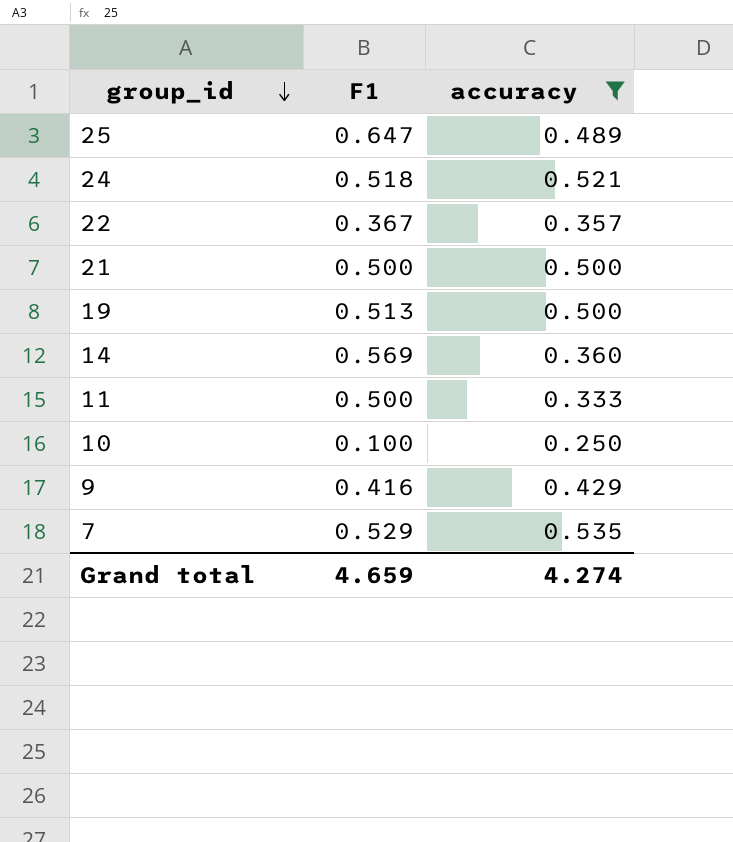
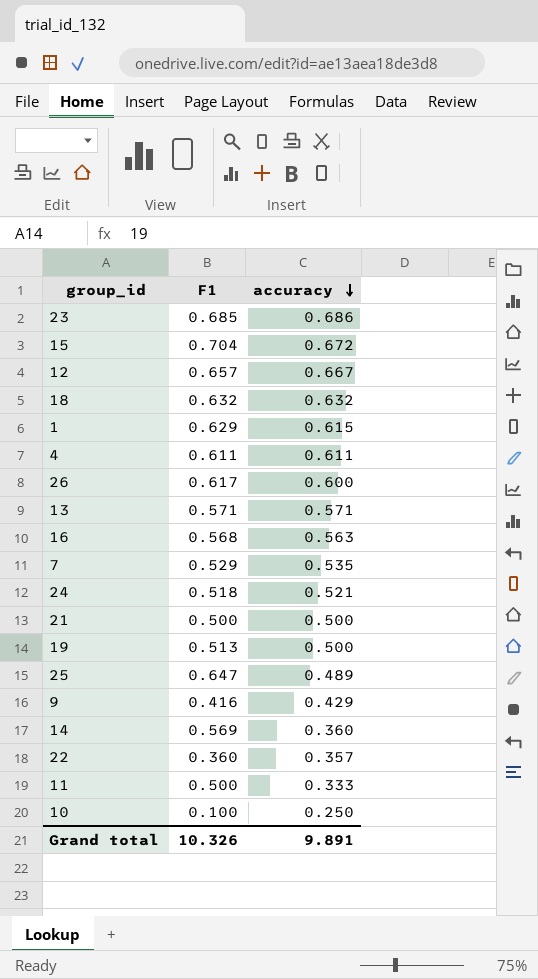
filter: accuracy <= 0.535 -> none
row order: group_id descending -> accuracy descending
22 | F1: 0.367 -> 0.360
Grand total | F1: 4.659 -> 10.326
Grand total | accuracy: 4.274 -> 9.891

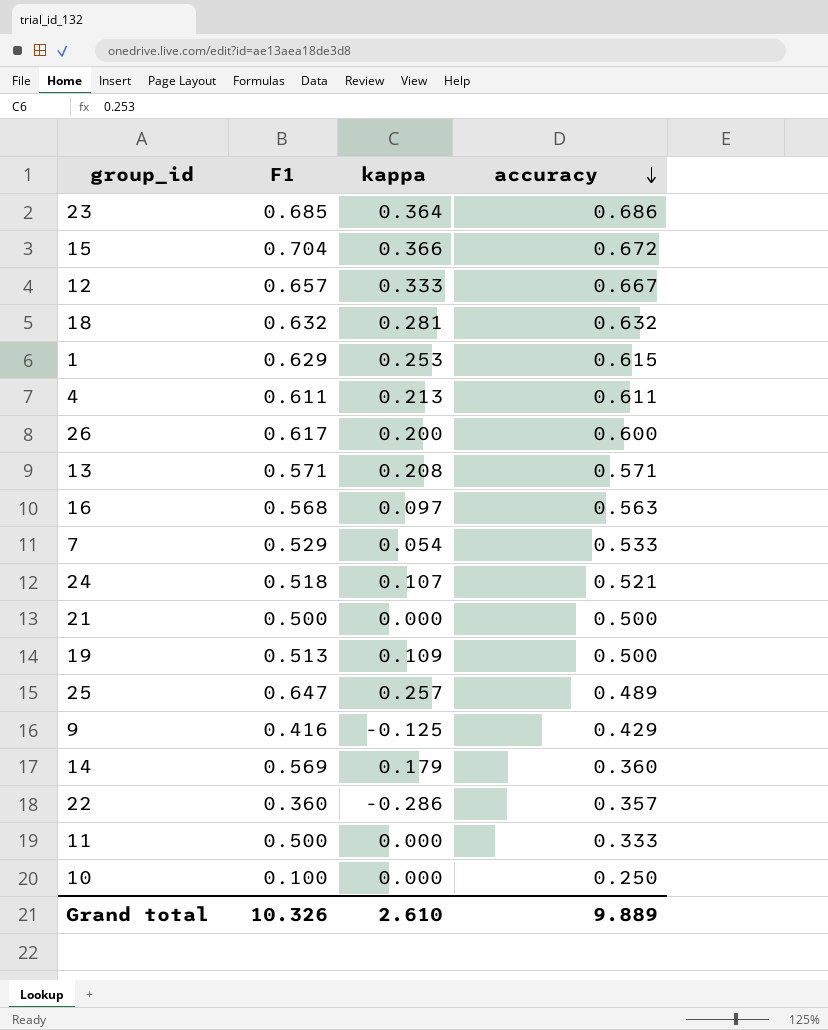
column kappa | position: none -> 3
7 | accuracy: 0.535 -> 0.533
Grand total | accuracy: 9.891 -> 9.889

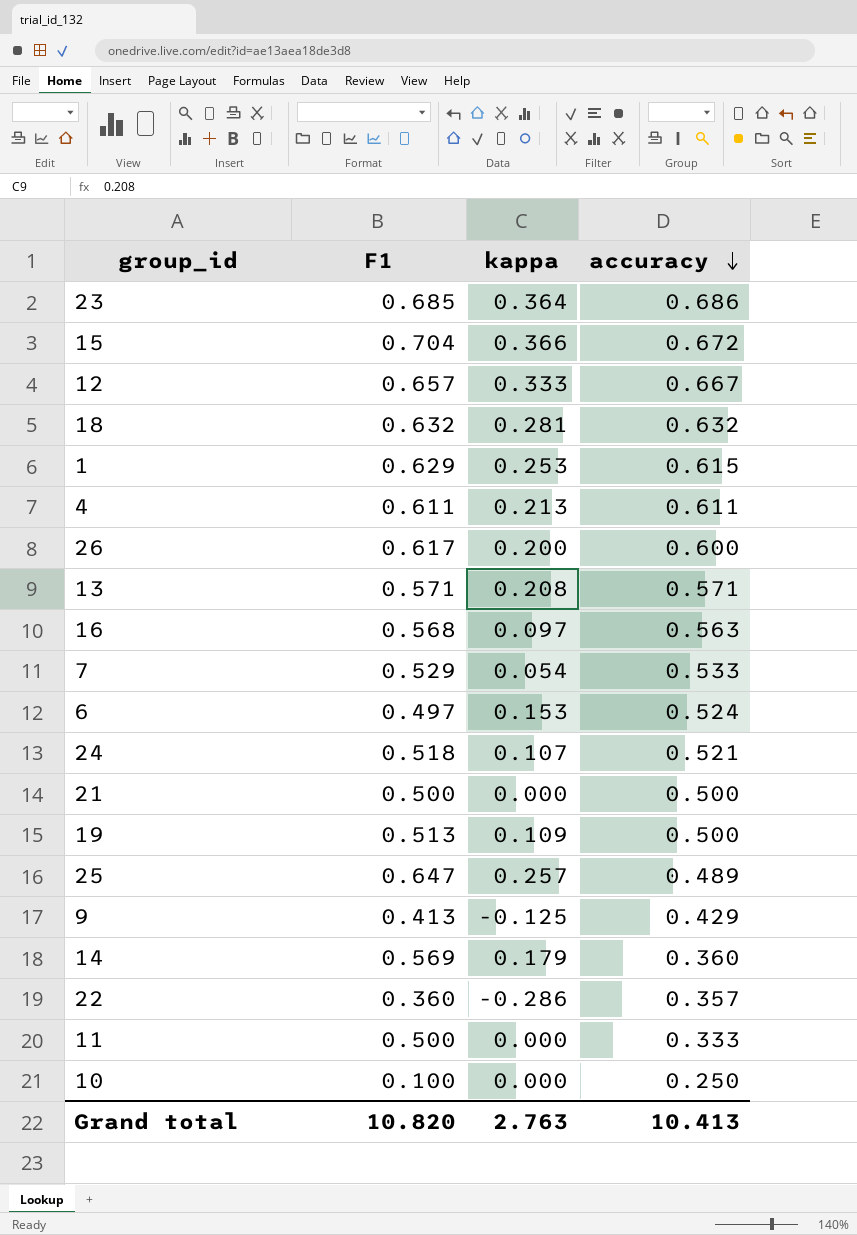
row 6: none -> 0.497 | 0.153 | 0.524
9 | F1: 0.416 -> 0.413
Grand total | F1: 10.326 -> 10.820
Grand total | kappa: 2.610 -> 2.763
Grand total | accuracy: 9.889 -> 10.413

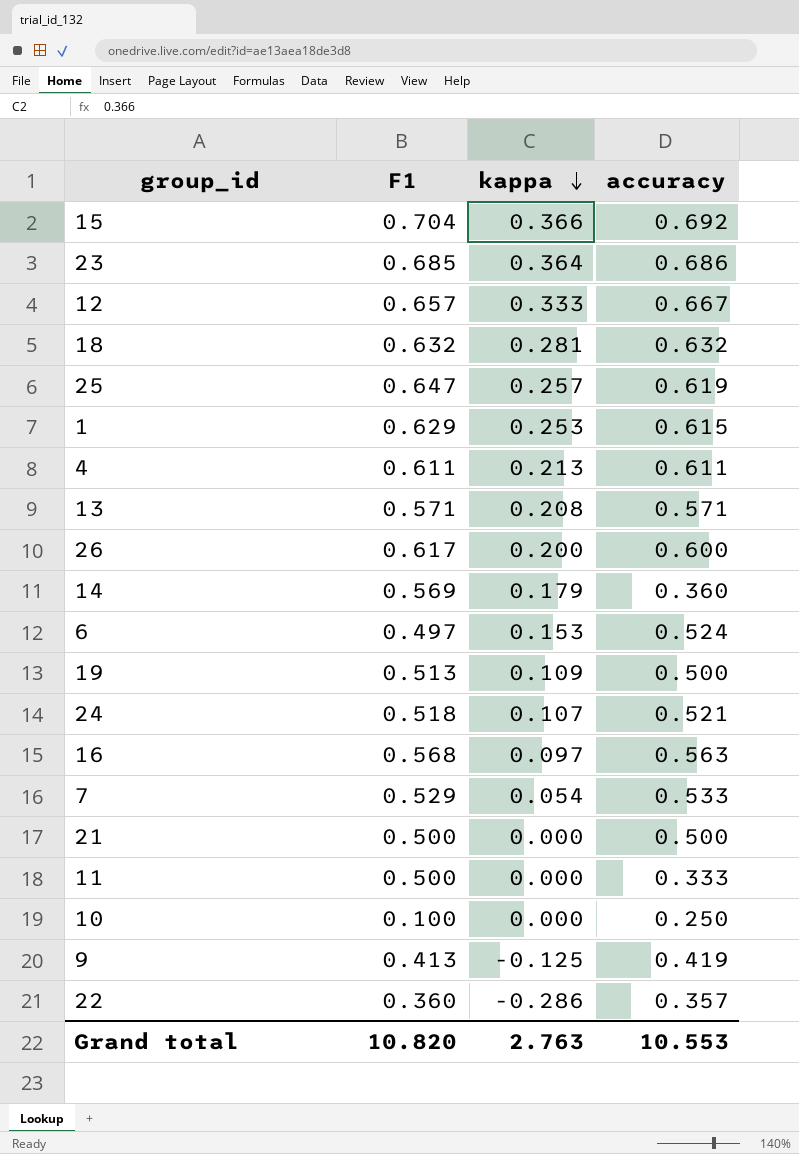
row order: accuracy descending -> kappa descending
15 | accuracy: 0.672 -> 0.692
25 | accuracy: 0.489 -> 0.619
9 | accuracy: 0.429 -> 0.419
Grand total | accuracy: 10.413 -> 10.553

